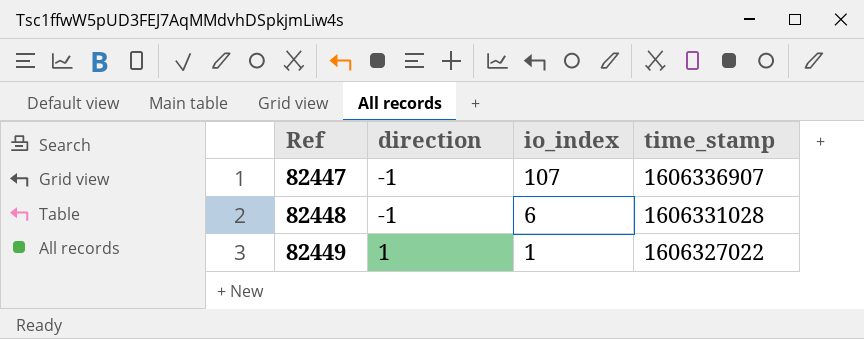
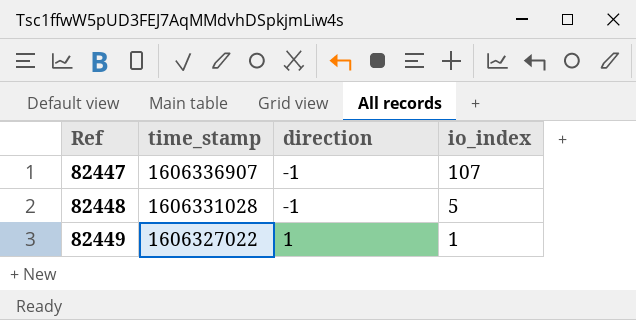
column time_stamp | position: 4 -> 2
82448 | io_index: 6 -> 5

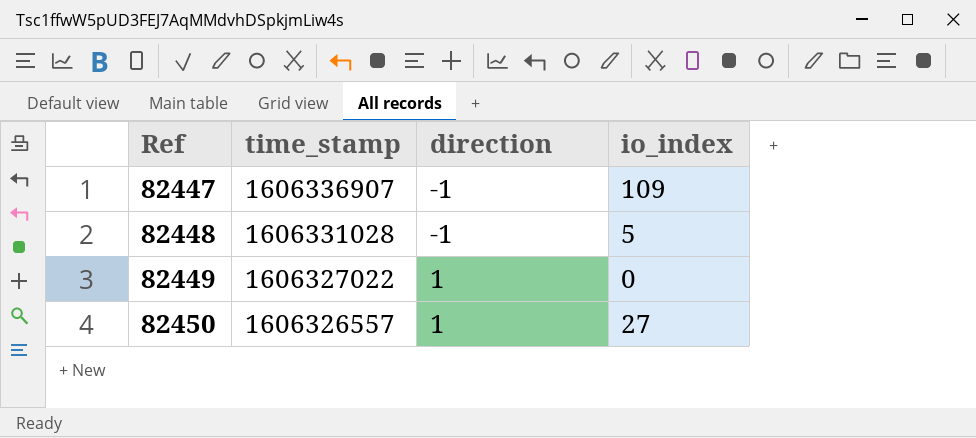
82447 | io_index: 107 -> 109
82449 | io_index: 1 -> 0
row 82450: none -> 1606326557 | 1 | 27

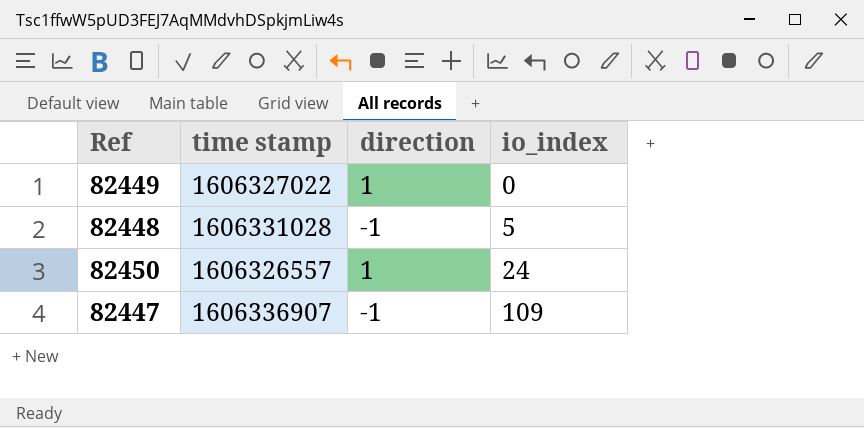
row order: Ref ascending -> io_index ascending
column name: time_stamp -> time stamp
82450 | io_index: 27 -> 24

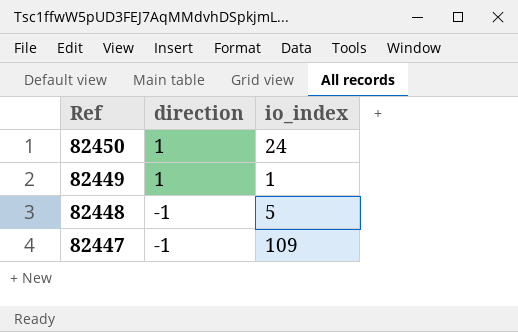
row order: io_index ascending -> Ref descending
column time stamp | position: 2 -> none
82449 | io_index: 0 -> 1

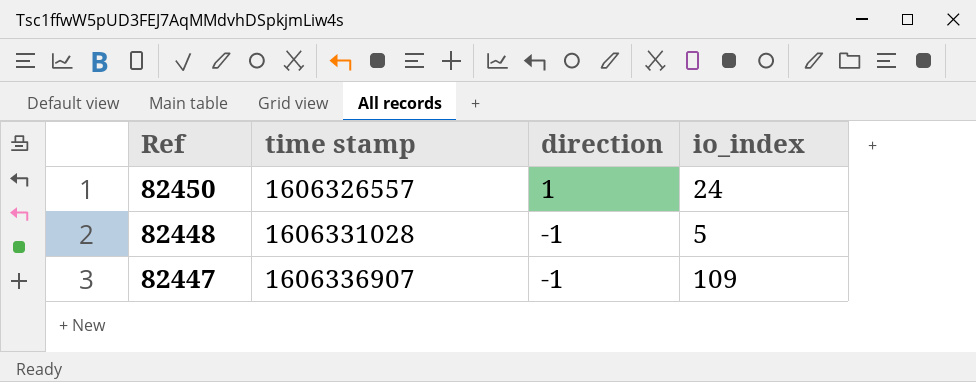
column time stamp | position: none -> 2
row 82449: 1 | 1 -> none

